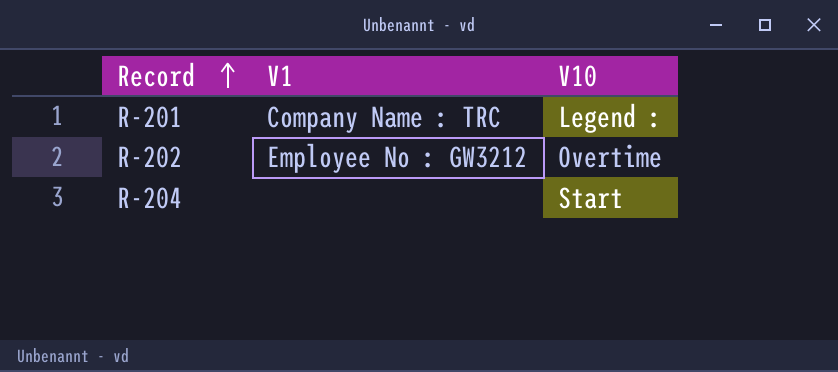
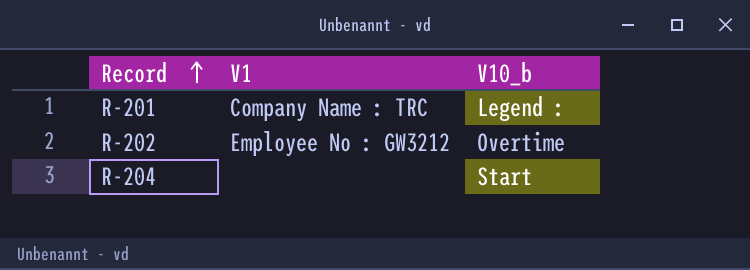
column name: V10 -> V10_b

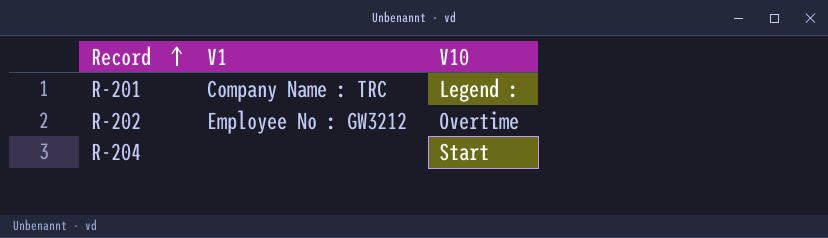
column name: V10_b -> V10

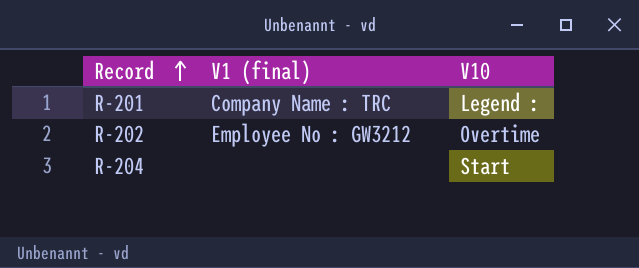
column name: V1 -> V1 (final)

